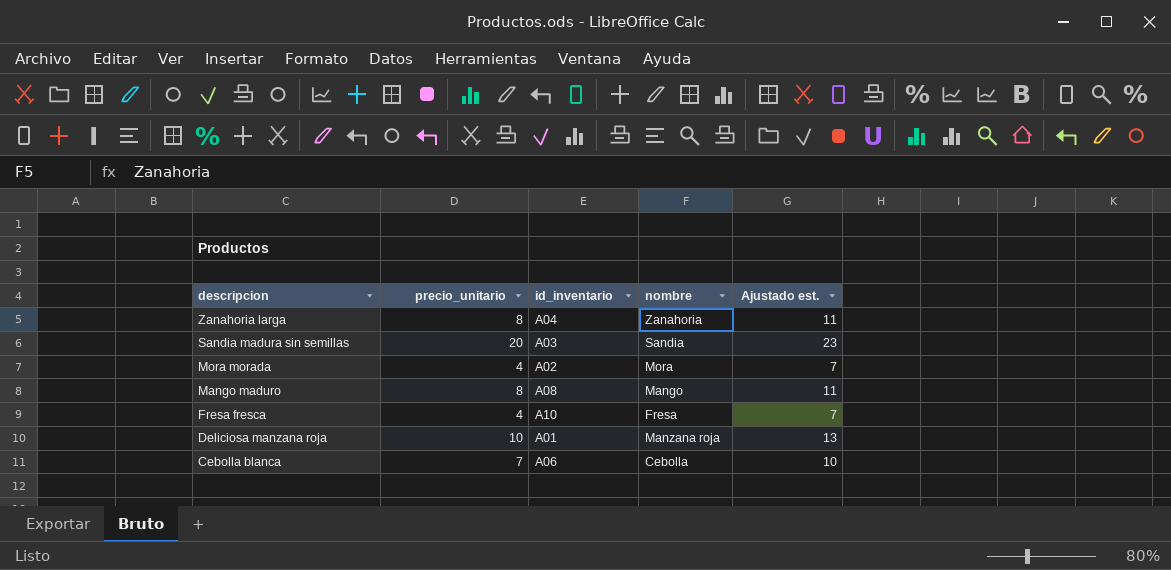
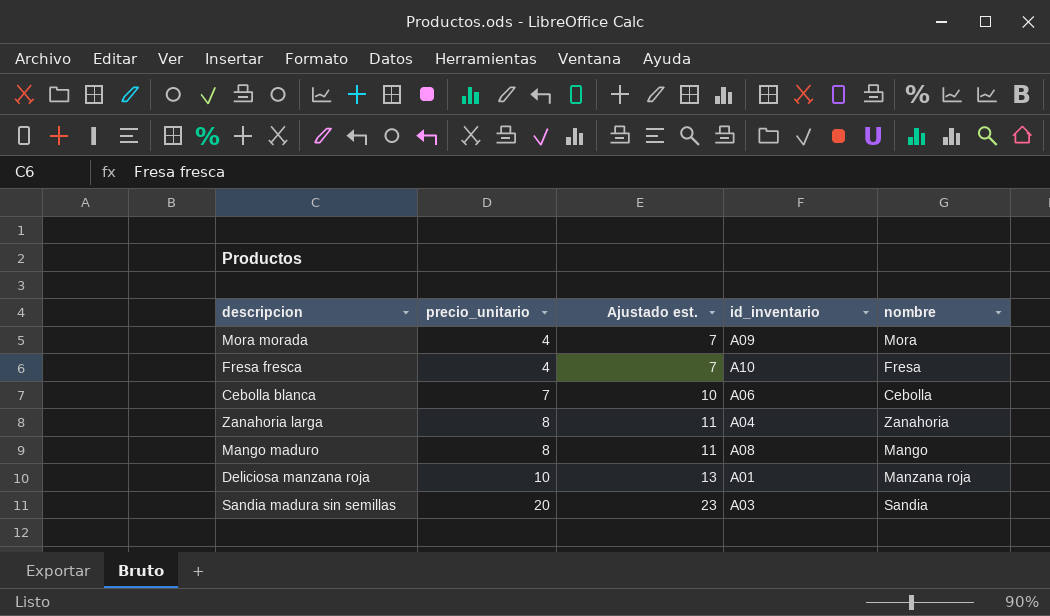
row order: descripcion descending -> precio_unitario ascending
column Ajustado est. | position: 5 -> 3
Mora morada | id_inventario: A02 -> A09

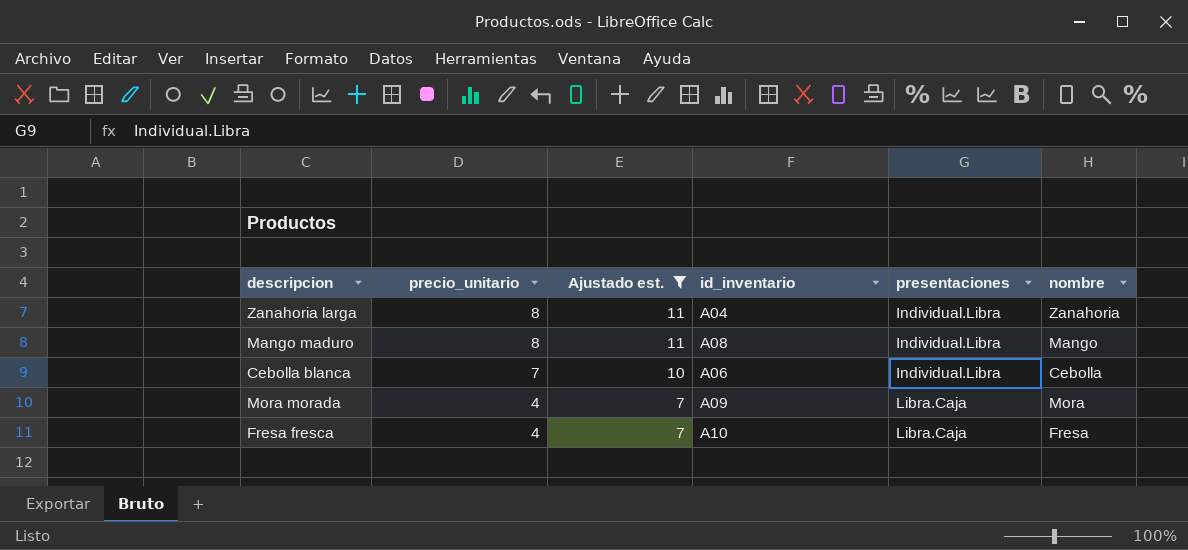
filter: none -> Ajustado est. <= 11
row order: precio_unitario ascending -> precio_unitario descending
column presentaciones | position: none -> 5

